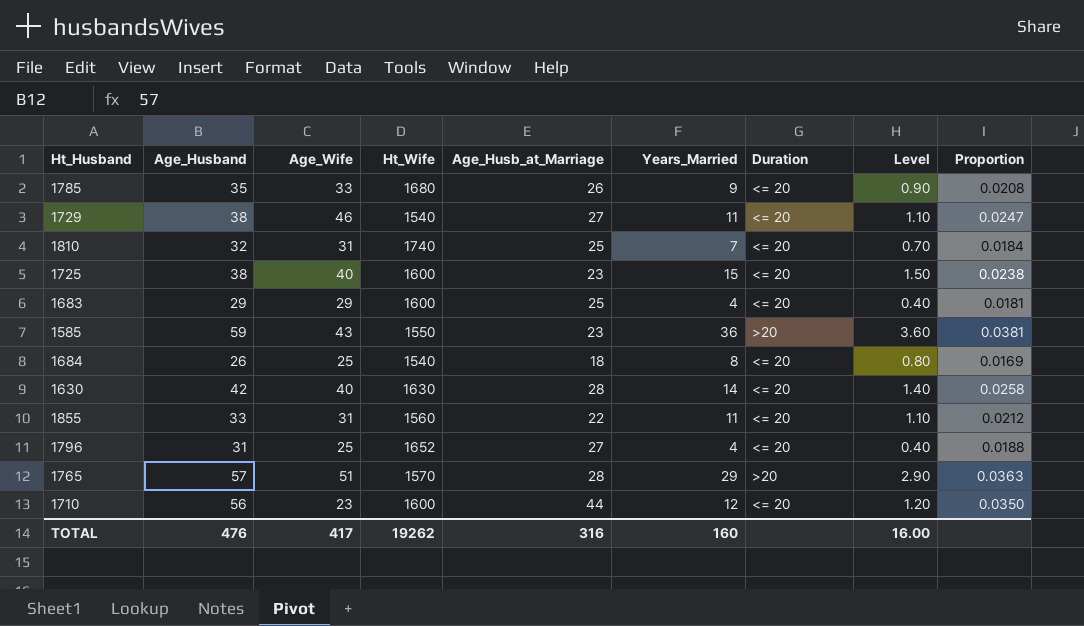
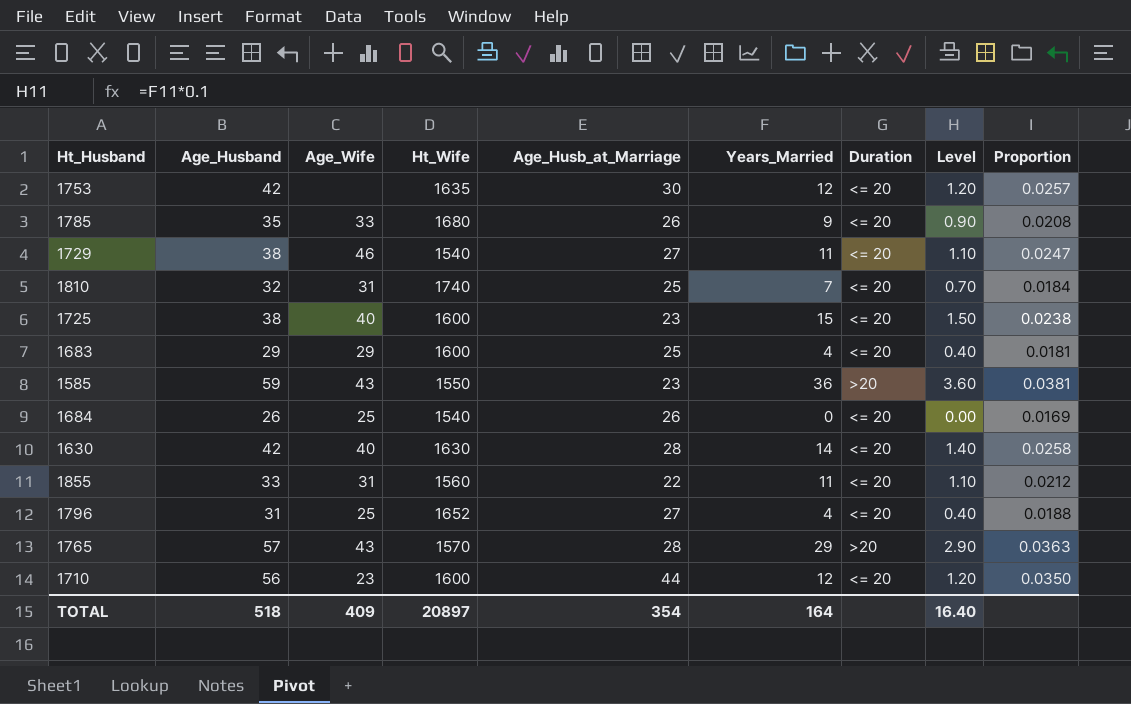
row 1753: none -> 42 | none | 1635 | 30 | 12 | <= 20 | 1.20 | 0.0257
1684 | Age_Husb_at_Marriage: 18 -> 26
1684 | Years_Married: 8 -> 0
1684 | Level: 0.80 -> 0.00
1765 | Age_Wife: 51 -> 43
TOTAL | Age_Husband: 476 -> 518
TOTAL | Age_Wife: 417 -> 409
TOTAL | Ht_Wife: 19262 -> 20897
TOTAL | Age_Husb_at_Marriage: 316 -> 354
TOTAL | Years_Married: 160 -> 164
TOTAL | Level: 16.00 -> 16.40

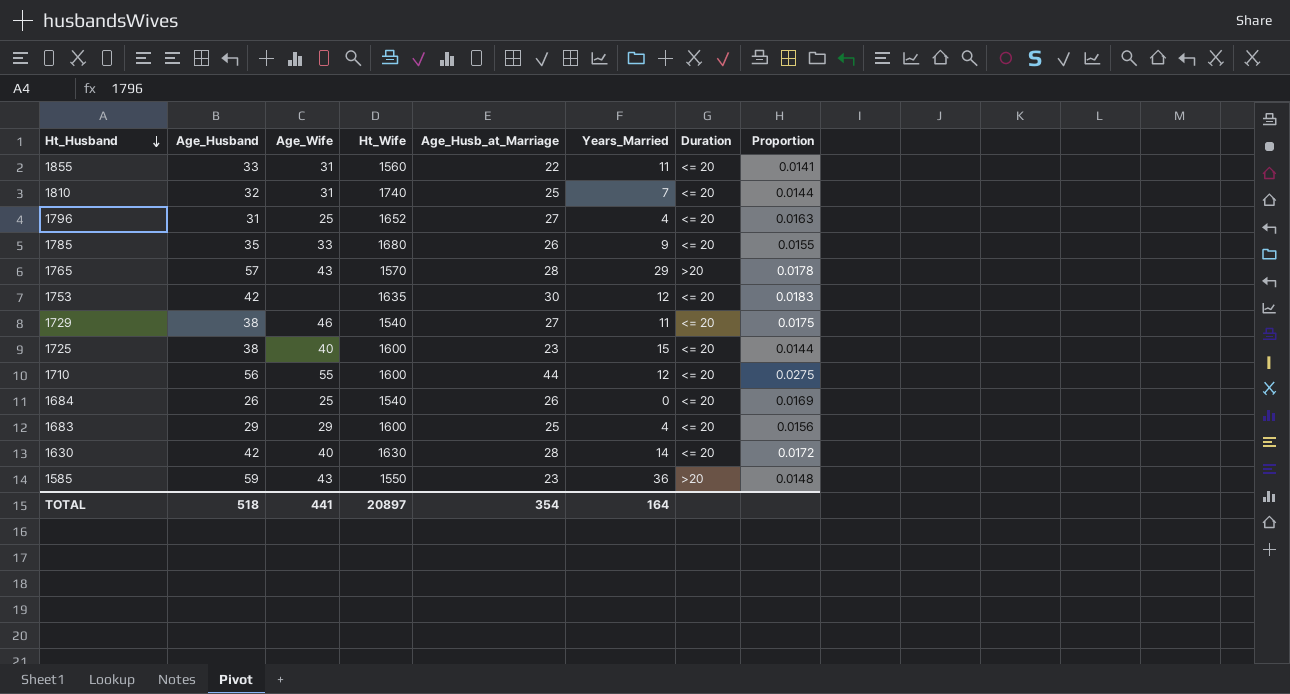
row order: none -> Ht_Husband descending
column Level | formula: [Years_Married] * 0.1 -> none
column Proportion | formula: [Age_Husband] / [Ht_Wife] -> [Age_Husb_at_Marriage] / [Ht_Wife]
1710 | Age_Wife: 23 -> 55
TOTAL | Age_Wife: 409 -> 441

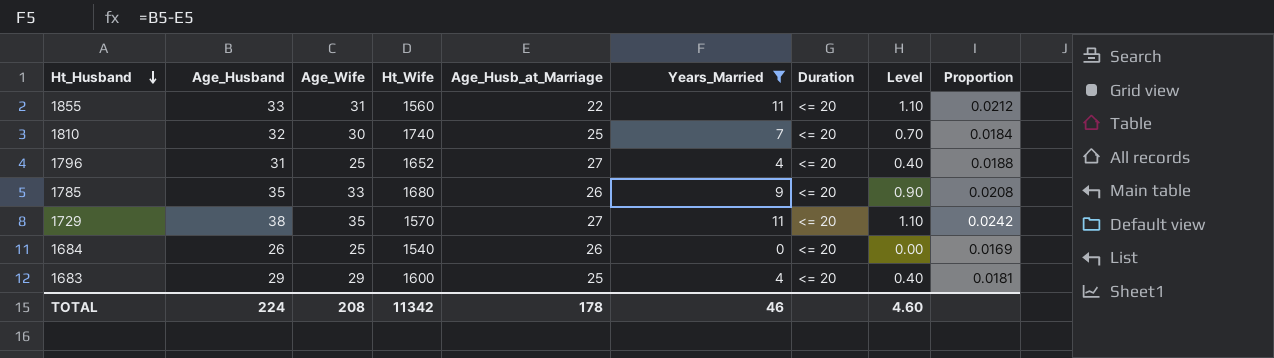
filter: none -> Years_Married <= 11
column Level | formula: none -> [Years_Married] * 0.1
column Proportion | formula: [Age_Husb_at_Marriage] / [Ht_Wife] -> [Age_Husband] / [Ht_Wife]
1810 | Age_Wife: 31 -> 30
1729 | Age_Wife: 46 -> 35
1729 | Ht_Wife: 1540 -> 1570
TOTAL | Age_Husband: 518 -> 224
TOTAL | Age_Wife: 441 -> 208
TOTAL | Ht_Wife: 20897 -> 11342
TOTAL | Age_Husb_at_Marriage: 354 -> 178
TOTAL | Years_Married: 164 -> 46

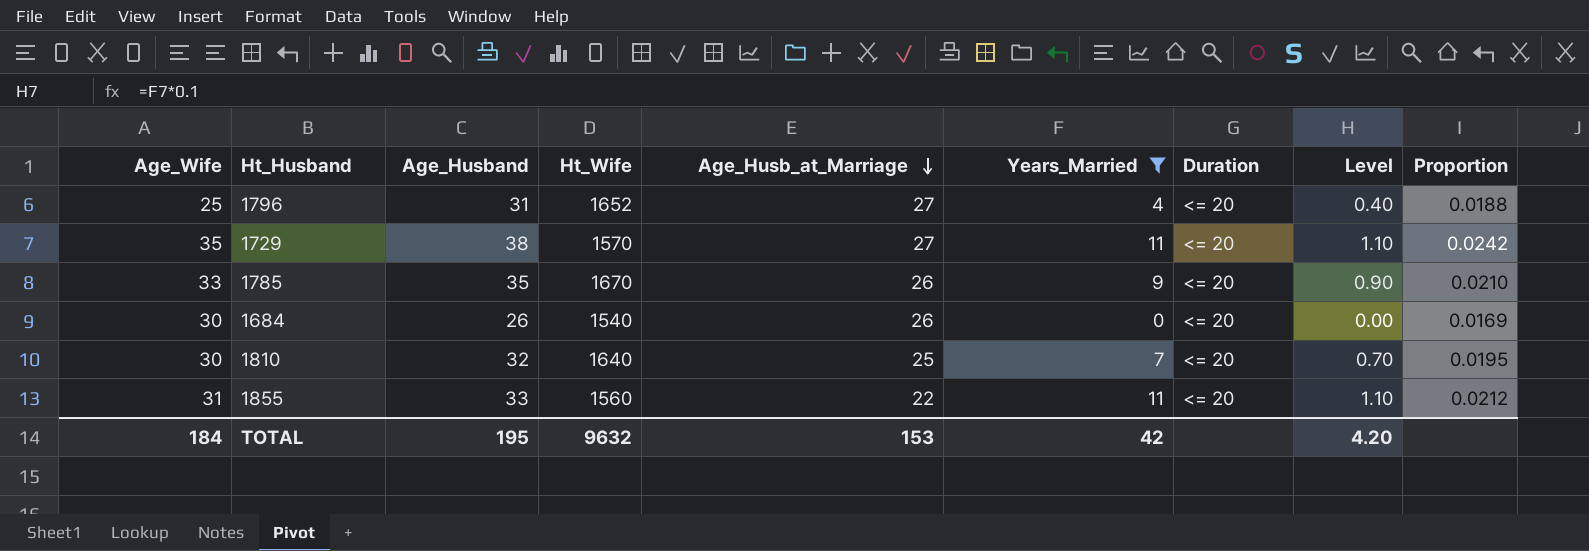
row order: Ht_Husband descending -> Age_Husb_at_Marriage descending
column Age_Wife | position: 3 -> 1
row 1683: 29 | 29 | 1600 | 25 | 4 | <= 20 | 0.40 | 0.0181 -> none
1785 | Ht_Wife: 1680 -> 1670
1785 | Proportion: 0.0208 -> 0.0210
1684 | Age_Wife: 25 -> 30
1810 | Ht_Wife: 1740 -> 1640
1810 | Proportion: 0.0184 -> 0.0195
TOTAL | Age_Wife: 208 -> 184
TOTAL | Age_Husband: 224 -> 195
TOTAL | Ht_Wife: 11342 -> 9632
TOTAL | Age_Husb_at_Marriage: 178 -> 153
TOTAL | Years_Married: 46 -> 42
TOTAL | Level: 4.60 -> 4.20

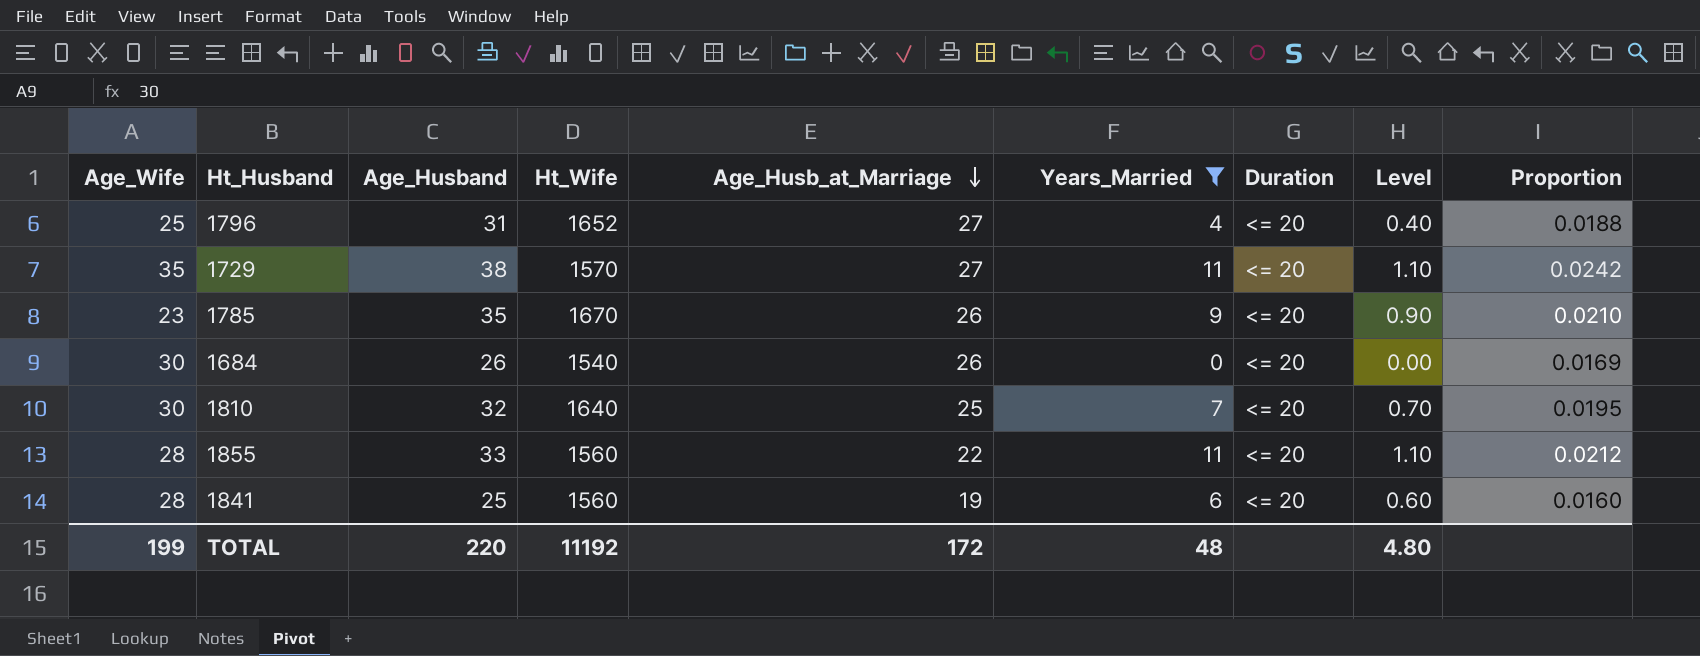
1785 | Age_Wife: 33 -> 23
1855 | Age_Wife: 31 -> 28
row 1841: none -> 28 | 25 | 1560 | 19 | 6 | <= 20 | 0.60 | 0.0160
TOTAL | Age_Wife: 184 -> 199
TOTAL | Age_Husband: 195 -> 220
TOTAL | Ht_Wife: 9632 -> 11192
TOTAL | Age_Husb_at_Marriage: 153 -> 172
TOTAL | Years_Married: 42 -> 48
TOTAL | Level: 4.20 -> 4.80

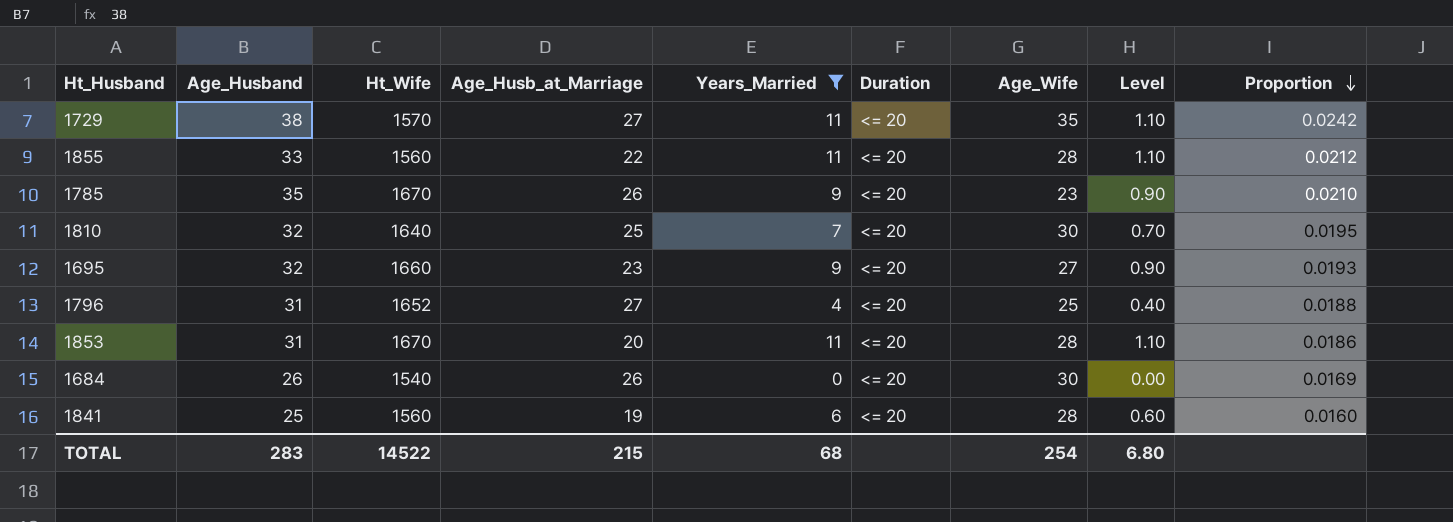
row order: Age_Husb_at_Marriage descending -> Proportion descending
column Age_Wife | position: 1 -> 7
row 1695: none -> 32 | 1660 | 23 | 9 | <= 20 | 27 | 0.90 | 0.0193
row 1853: none -> 31 | 1670 | 20 | 11 | <= 20 | 28 | 1.10 | 0.0186
TOTAL | Age_Husband: 220 -> 283
TOTAL | Ht_Wife: 11192 -> 14522
TOTAL | Age_Husb_at_Marriage: 172 -> 215
TOTAL | Years_Married: 48 -> 68
TOTAL | Age_Wife: 199 -> 254
TOTAL | Level: 4.80 -> 6.80

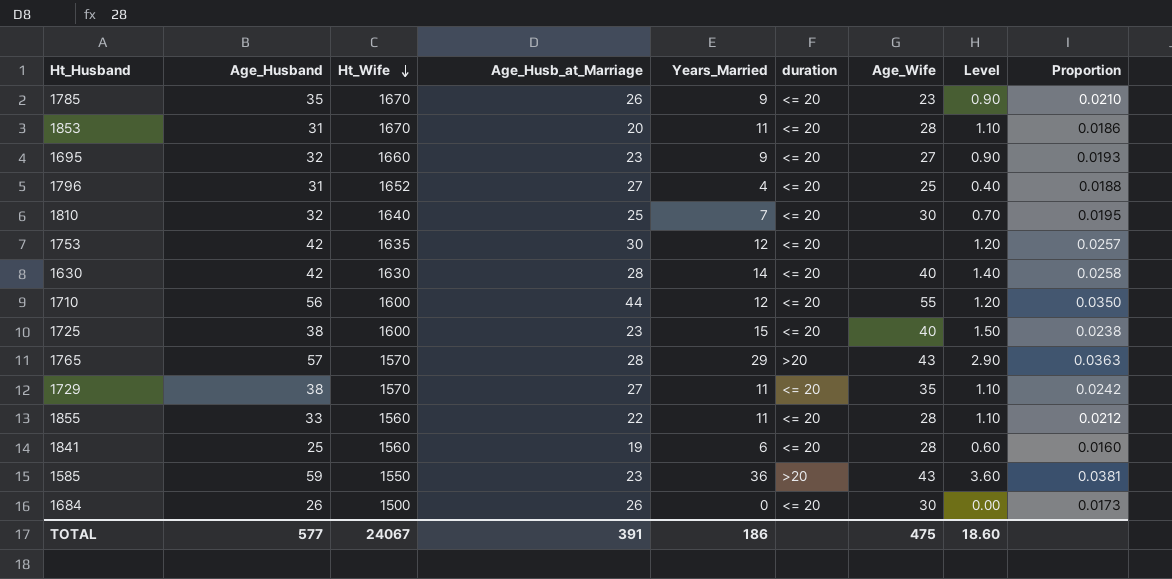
filter: Years_Married <= 11 -> none
row order: Proportion descending -> Ht_Wife descending
column name: Duration -> duration
1684 | Ht_Wife: 1540 -> 1500
1684 | Proportion: 0.0169 -> 0.0173
TOTAL | Age_Husband: 283 -> 577
TOTAL | Ht_Wife: 14522 -> 24067
TOTAL | Age_Husb_at_Marriage: 215 -> 391
TOTAL | Years_Married: 68 -> 186
TOTAL | Age_Wife: 254 -> 475
TOTAL | Level: 6.80 -> 18.60

